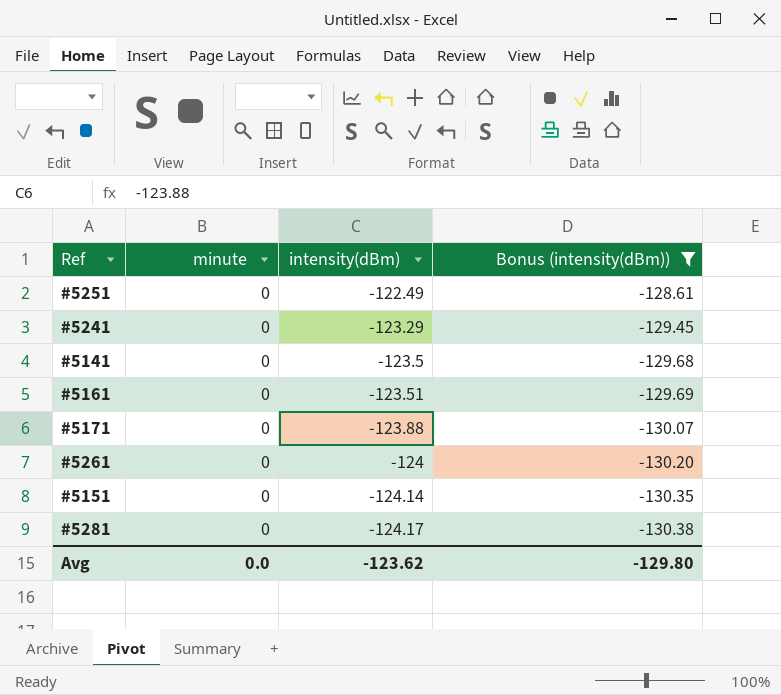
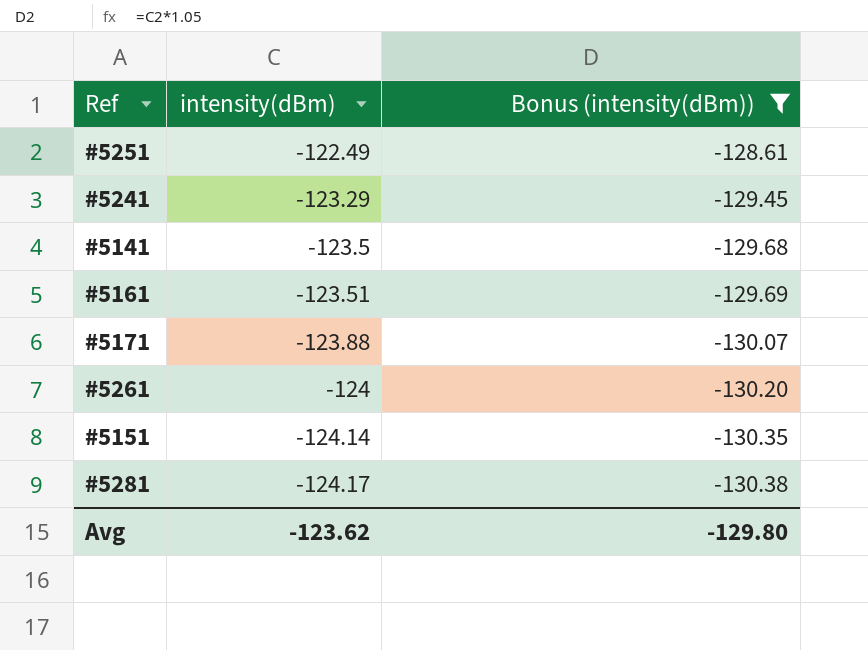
column minute | position: 2 -> none

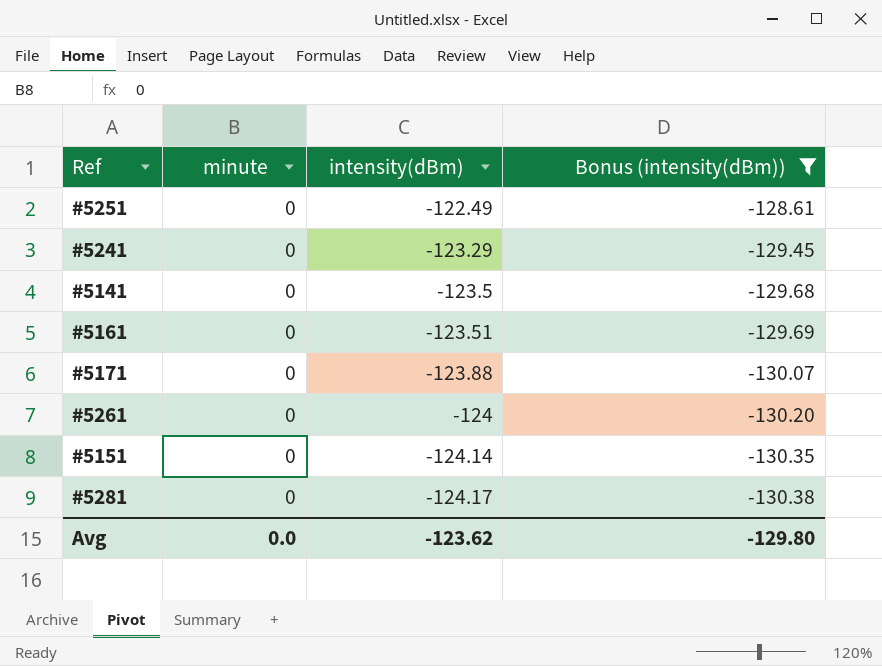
column minute | position: none -> 2

